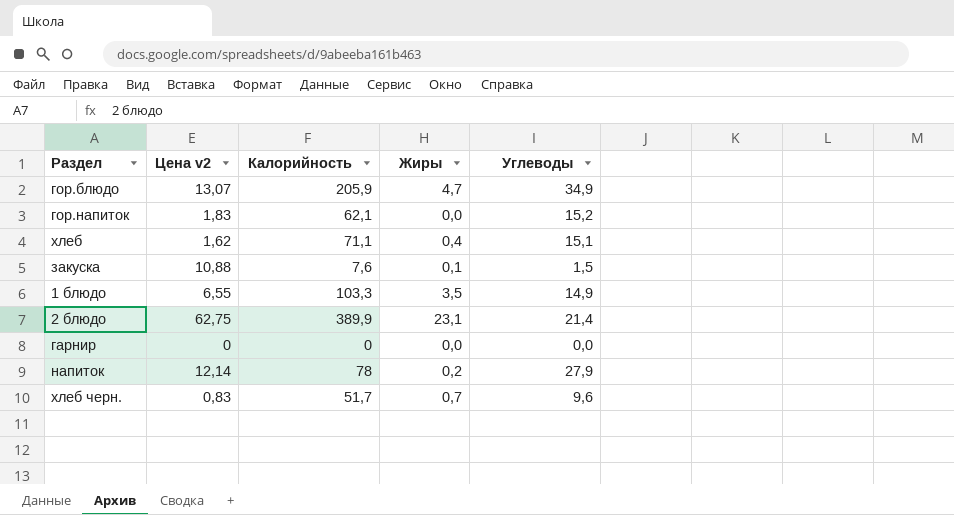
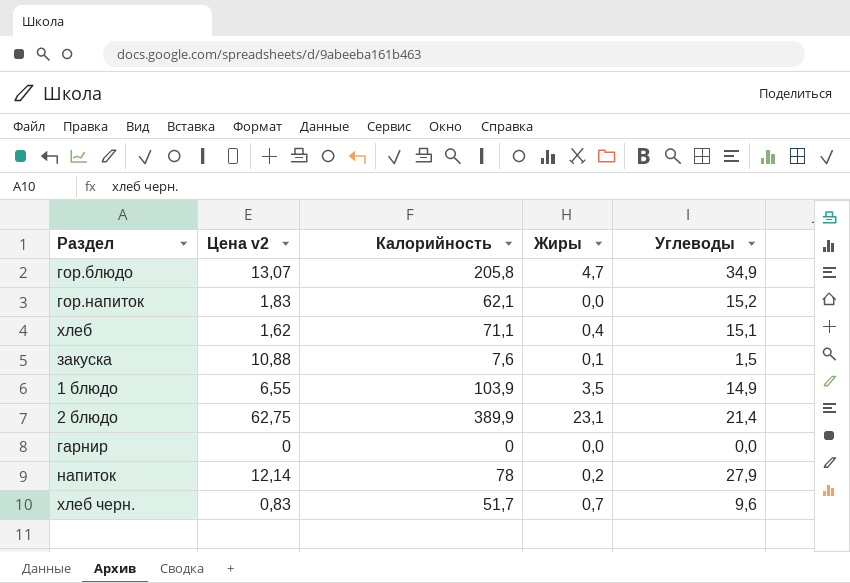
гор.блюдо | Калорийность: 205,9 -> 205,8
1 блюдо | Калорийность: 103,3 -> 103,9

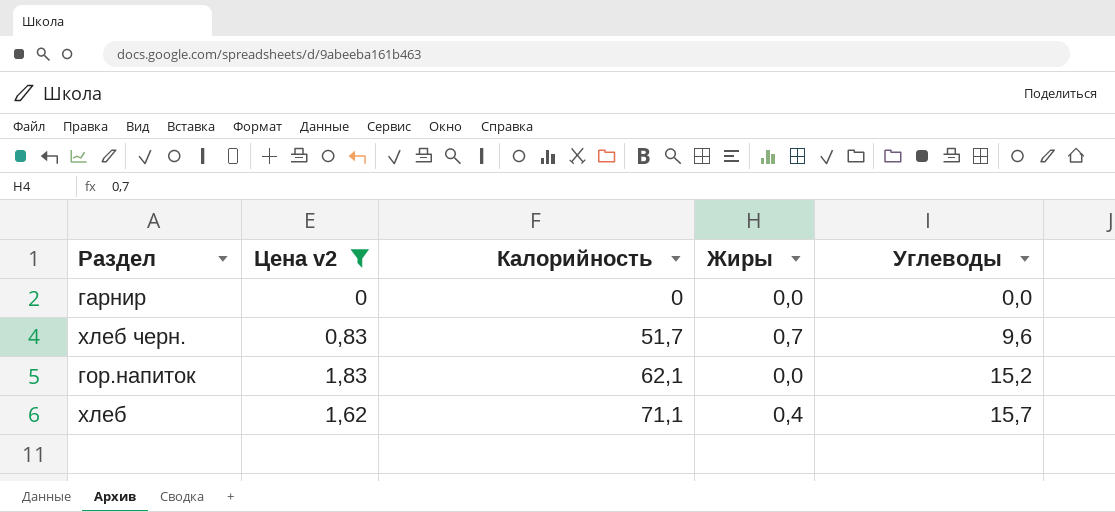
filter: none -> Цена v2 <= 1,83
row order: none -> Калорийность ascending
хлеб | Углеводы: 15,1 -> 15,7

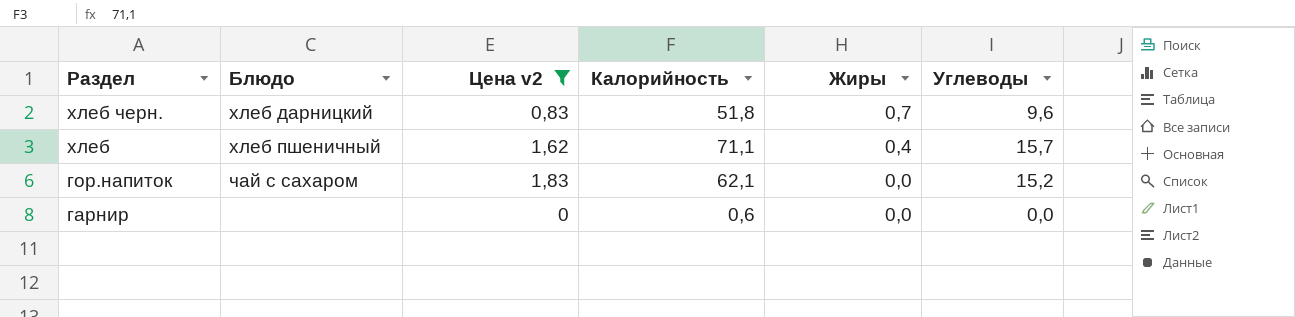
row order: Калорийность ascending -> Раздел descending
column Блюдо | position: none -> 2
хлеб черн. | Калорийность: 51,7 -> 51,8
гарнир | Калорийность: 0 -> 0,6

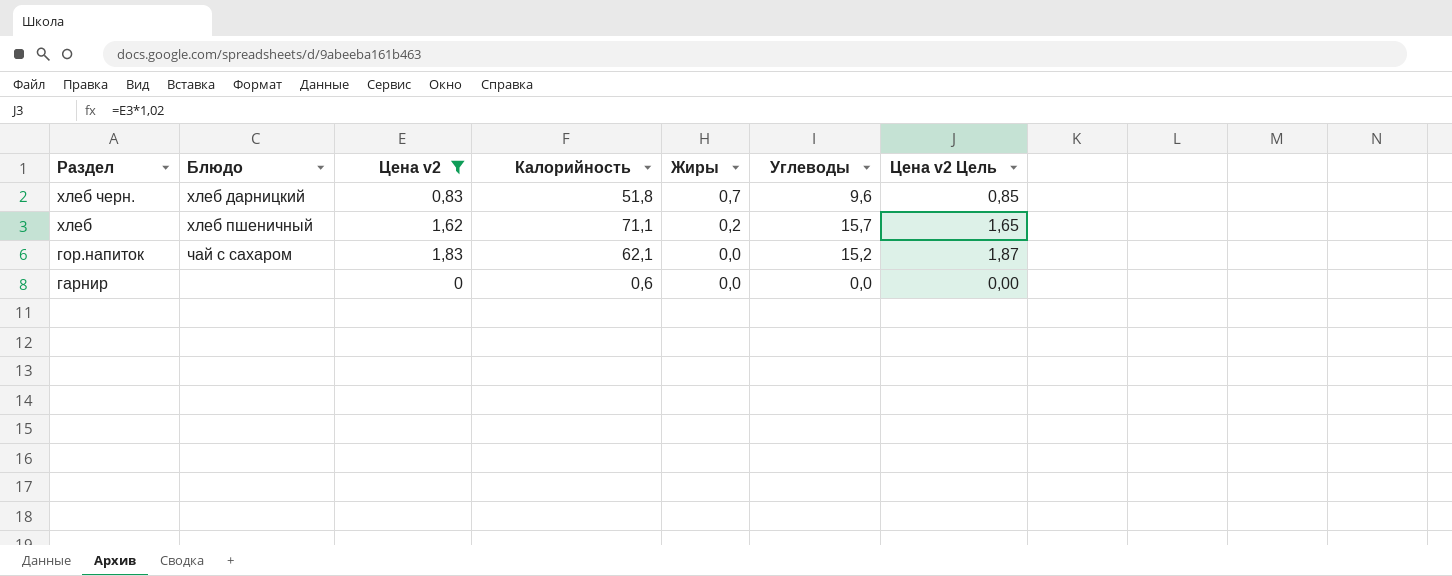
column Цена v2 Цель | formula: none -> [Цена v2] * 1,02
хлеб | Жиры: 0,4 -> 0,2

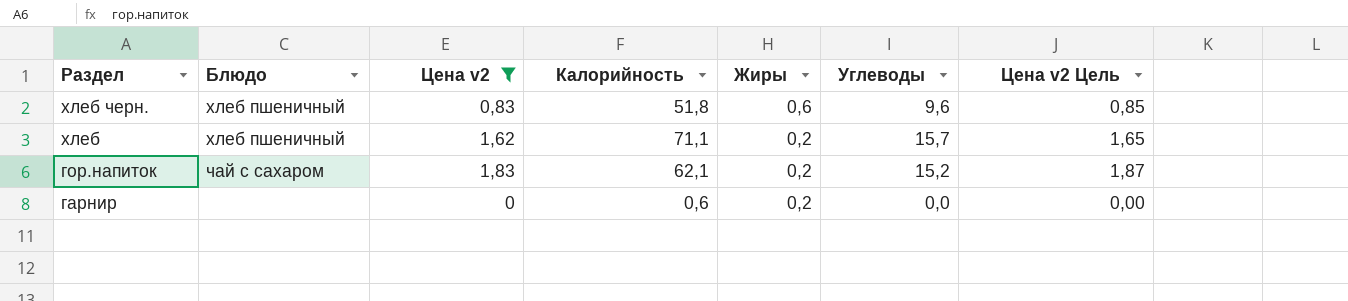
хлеб черн. | Блюдо: хлеб дарницкий -> хлеб пшеничный
хлеб черн. | Жиры: 0,7 -> 0,6
гор.напиток | Жиры: 0,0 -> 0,2
гарнир | Жиры: 0,0 -> 0,2

